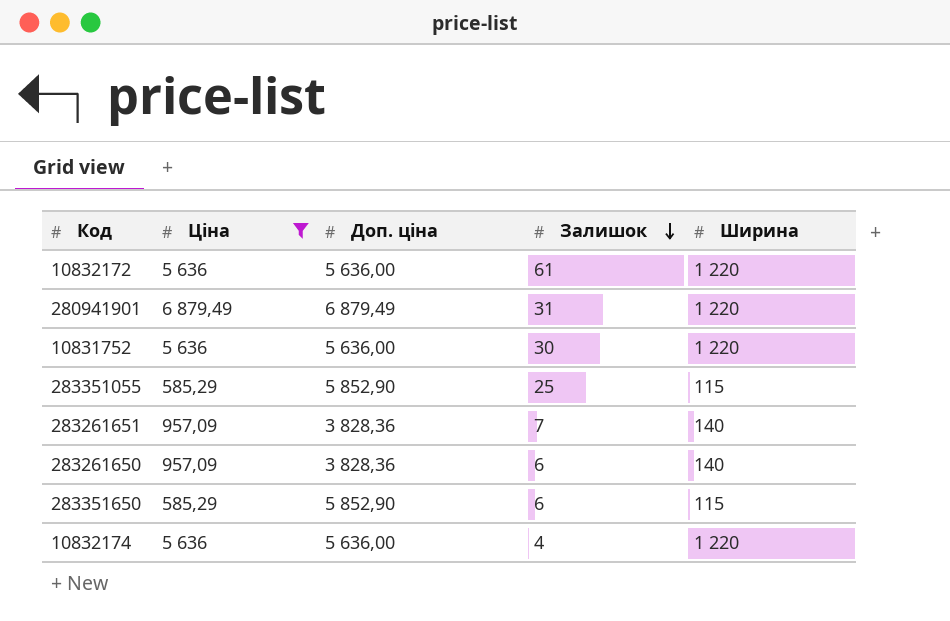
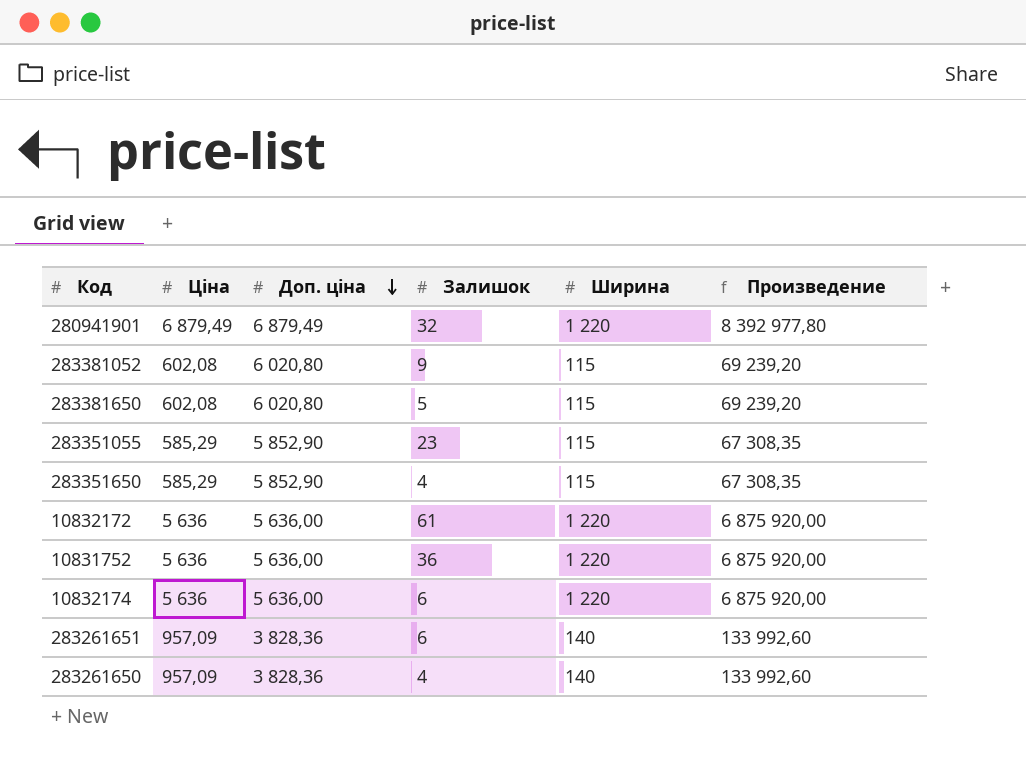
filter: Ціна != 602,08 -> none
row order: Залишок descending -> Доп. ціна descending
column Произведение | formula: none -> [Ціна] * [Ширина]
280941901 | Залишок: 31 -> 32
283351055 | Залишок: 25 -> 23
283351650 | Залишок: 6 -> 4
10831752 | Залишок: 30 -> 36
10832174 | Залишок: 4 -> 6
283261651 | Залишок: 7 -> 6
283261650 | Залишок: 6 -> 4

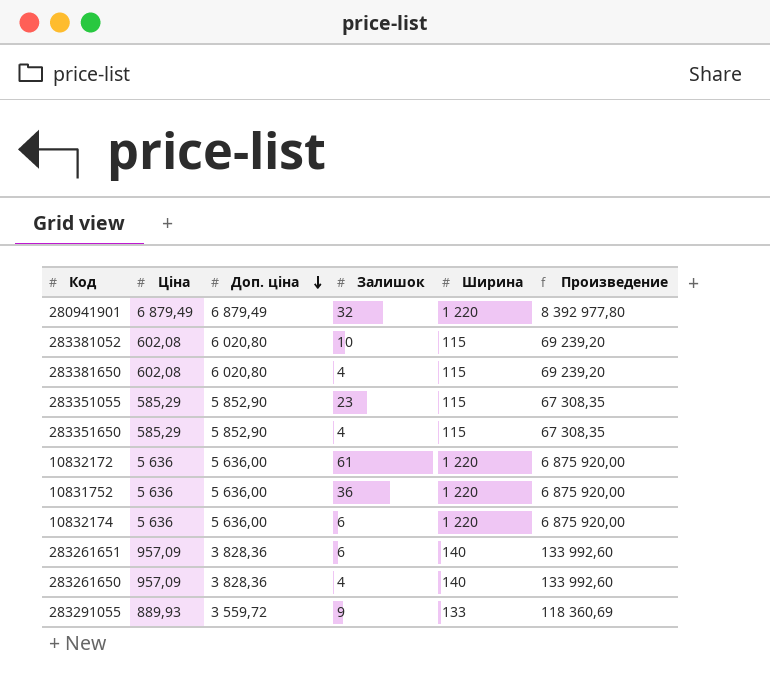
283381052 | Залишок: 9 -> 10
283381650 | Залишок: 5 -> 4
row 283291055: none -> 889,93 | 3 559,72 | 9 | 133 | 118 360,69

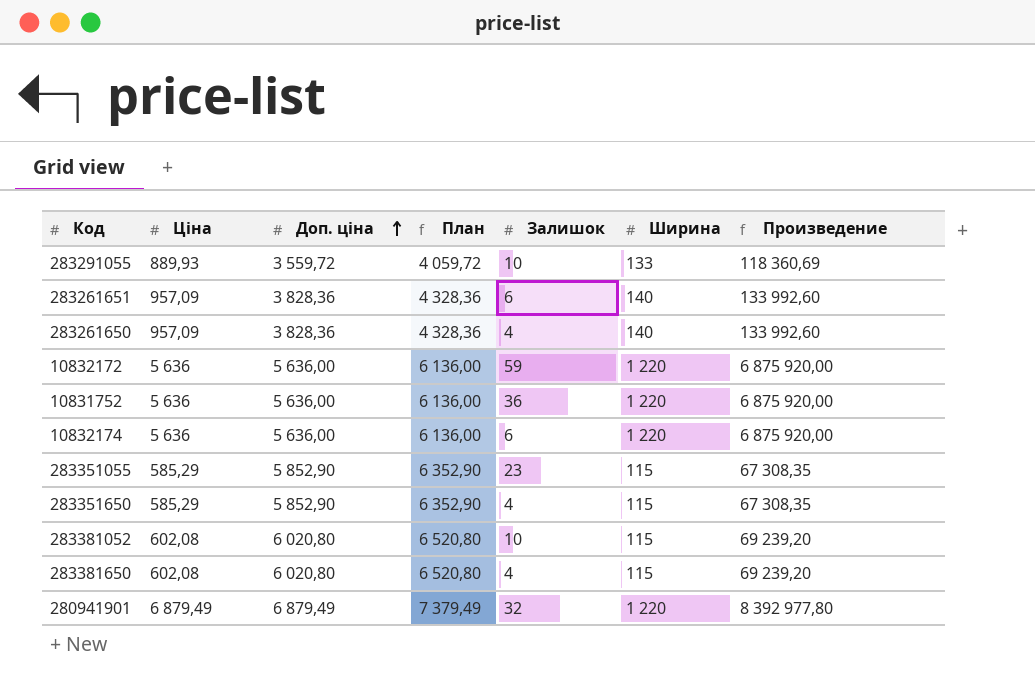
row order: Доп. ціна descending -> Доп. ціна ascending
column План | formula: none -> [Доп. ціна] + 500
283291055 | Залишок: 9 -> 10
10832172 | Залишок: 61 -> 59

